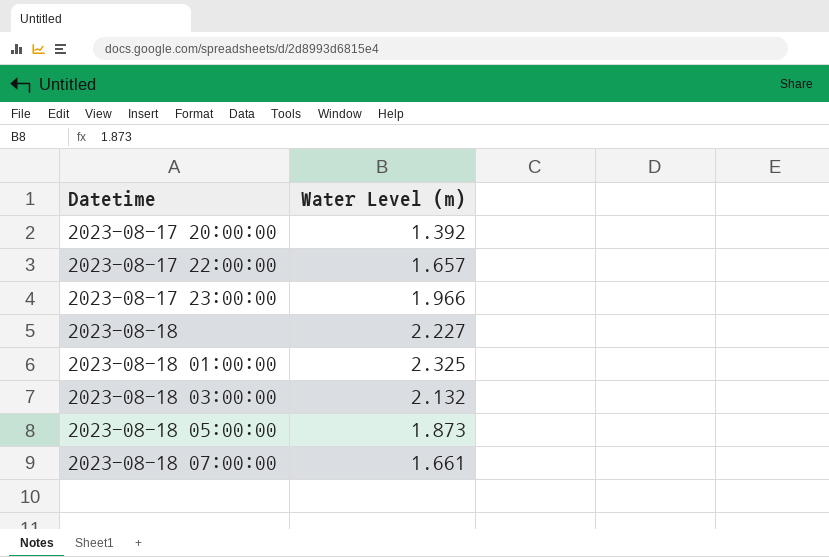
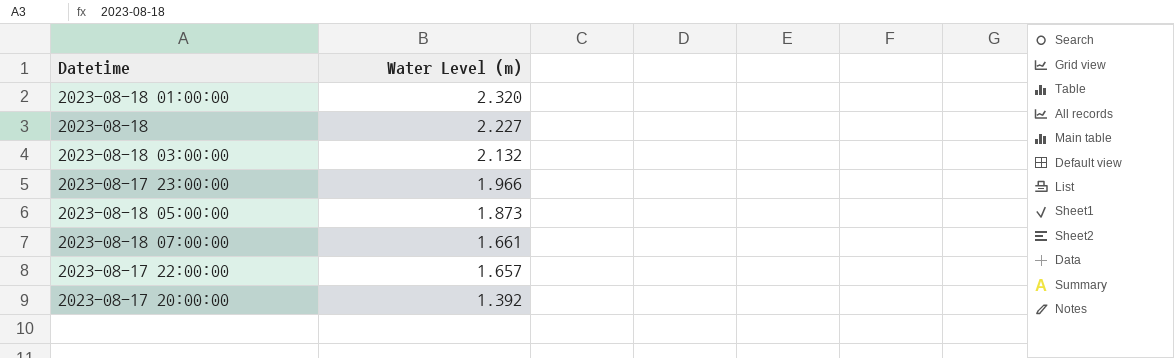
row order: Datetime ascending -> Water Level (m) descending
2023-08-18 01:00:00 | Water Level (m): 2.325 -> 2.320

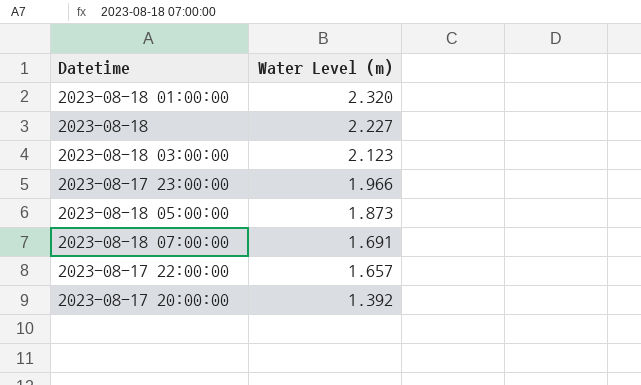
2023-08-18 03:00:00 | Water Level (m): 2.132 -> 2.123
2023-08-18 07:00:00 | Water Level (m): 1.661 -> 1.691

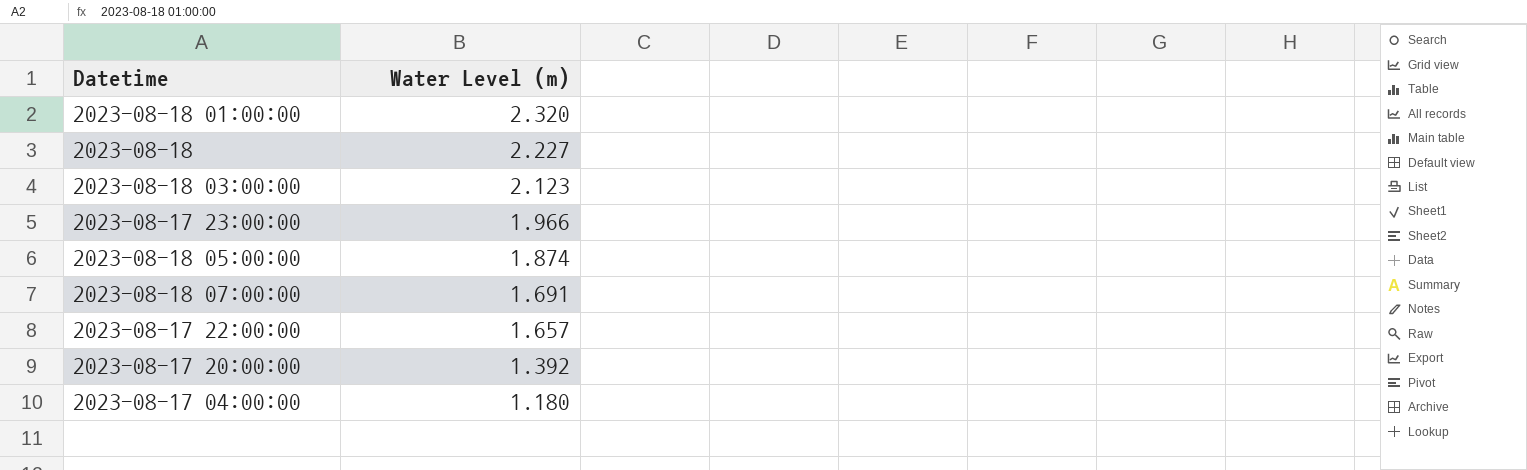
2023-08-18 05:00:00 | Water Level (m): 1.873 -> 1.874
row 2023-08-17 04:00:00: none -> 1.180

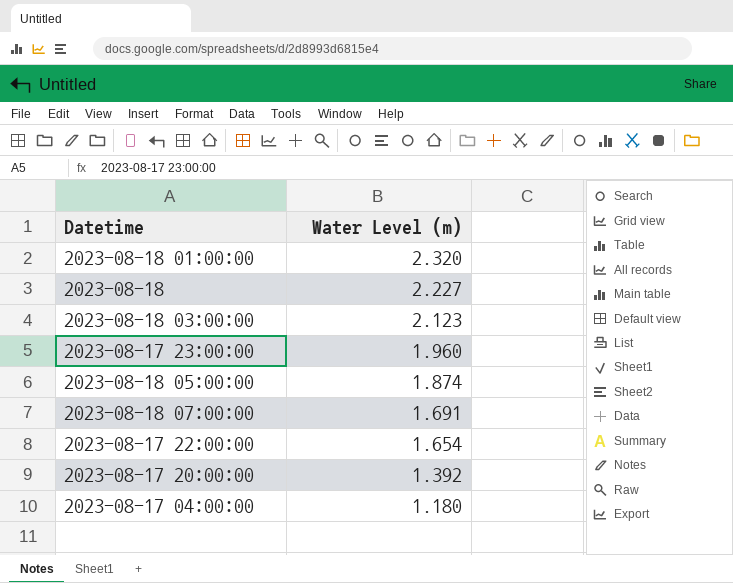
2023-08-17 23:00:00 | Water Level (m): 1.966 -> 1.960
2023-08-17 22:00:00 | Water Level (m): 1.657 -> 1.654

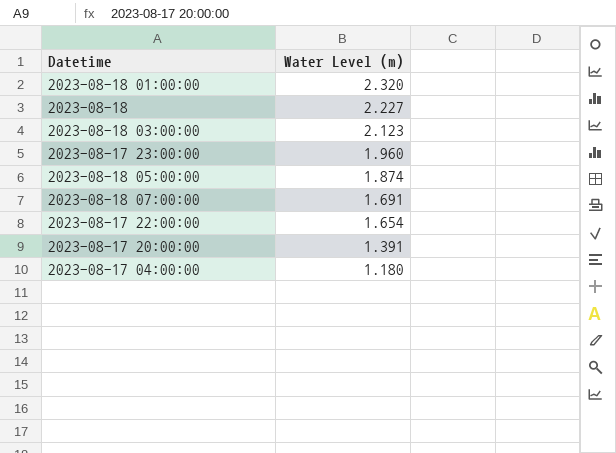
2023-08-17 20:00:00 | Water Level (m): 1.392 -> 1.391

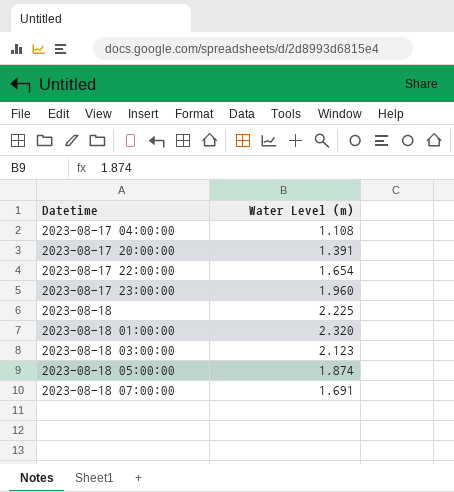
row order: Water Level (m) descending -> Datetime ascending
2023-08-17 04:00:00 | Water Level (m): 1.180 -> 1.108
2023-08-18 | Water Level (m): 2.227 -> 2.225

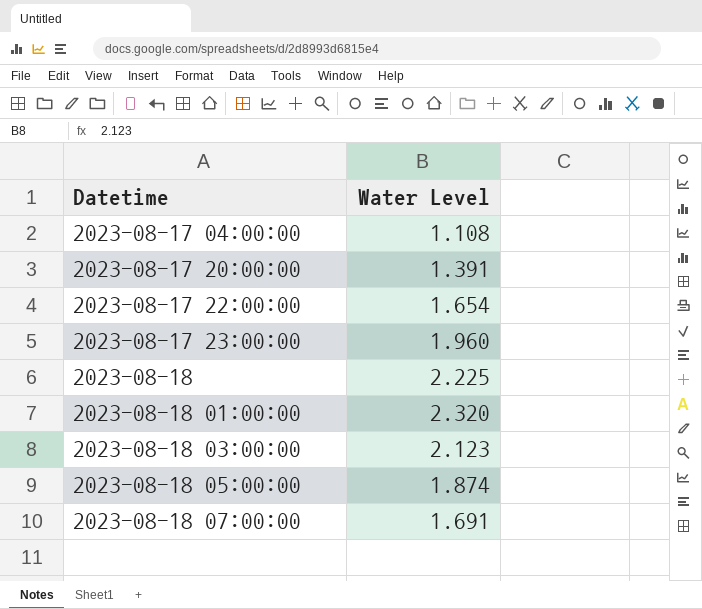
column name: Water Level (m) -> Water Level

